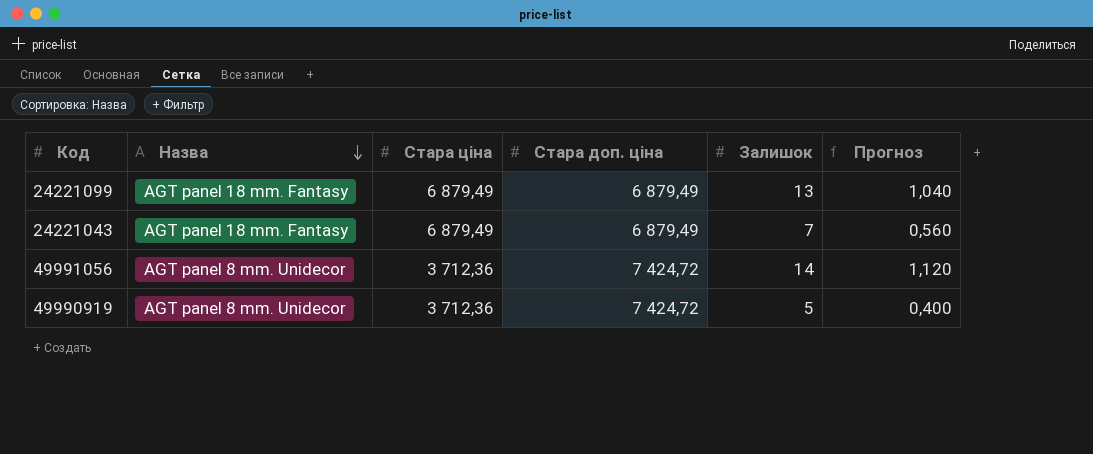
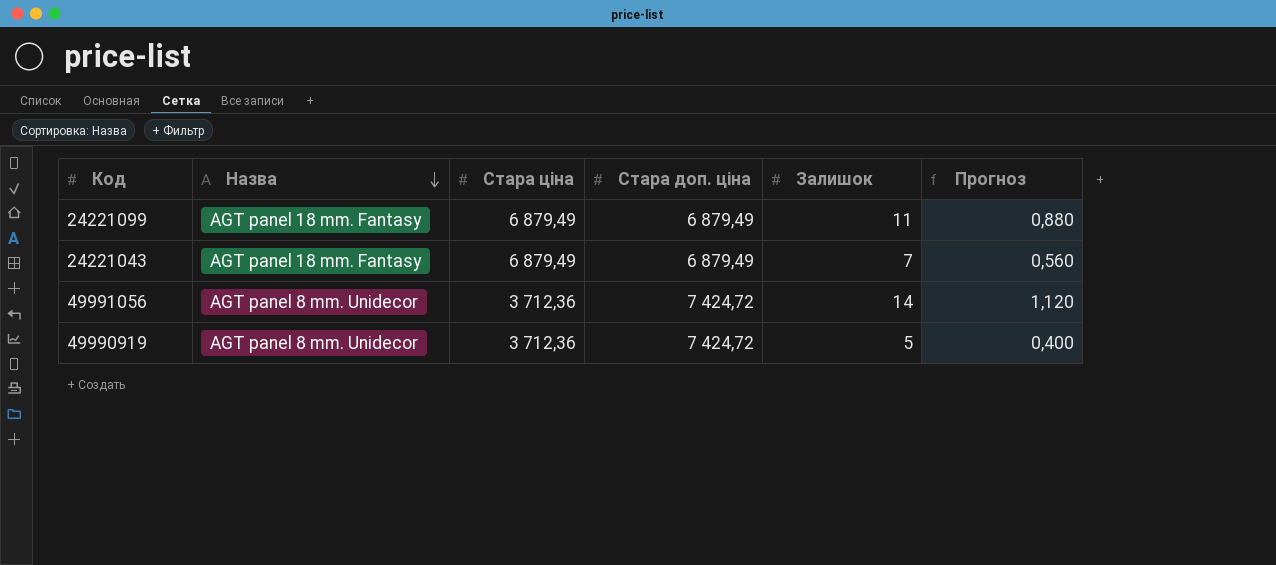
24221099 | Залишок: 13 -> 11
24221099 | Прогноз: 1,040 -> 0,880

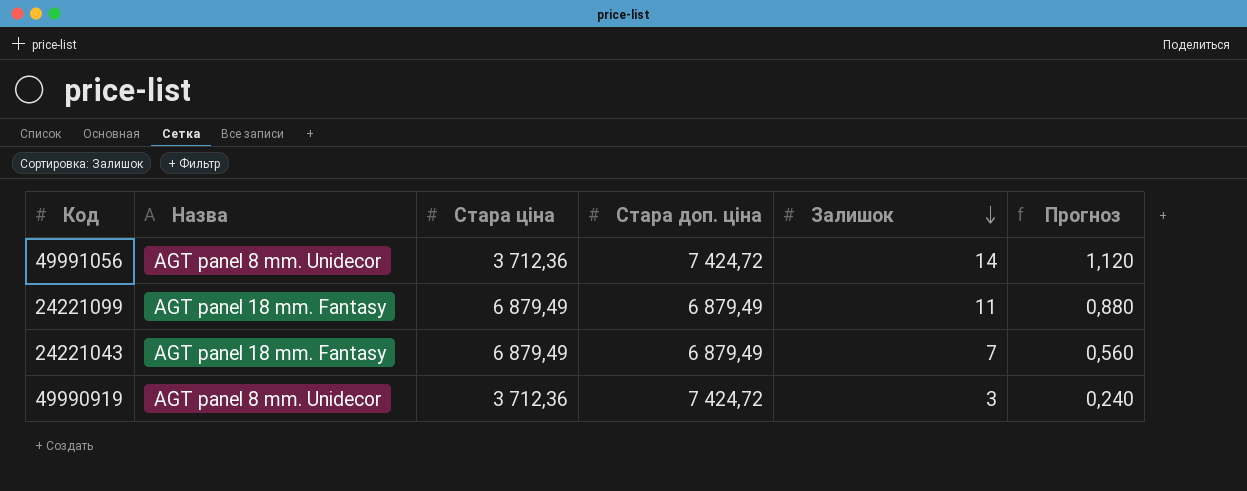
row order: Назва descending -> Залишок descending
49990919 | Залишок: 5 -> 3
49990919 | Прогноз: 0,400 -> 0,240

